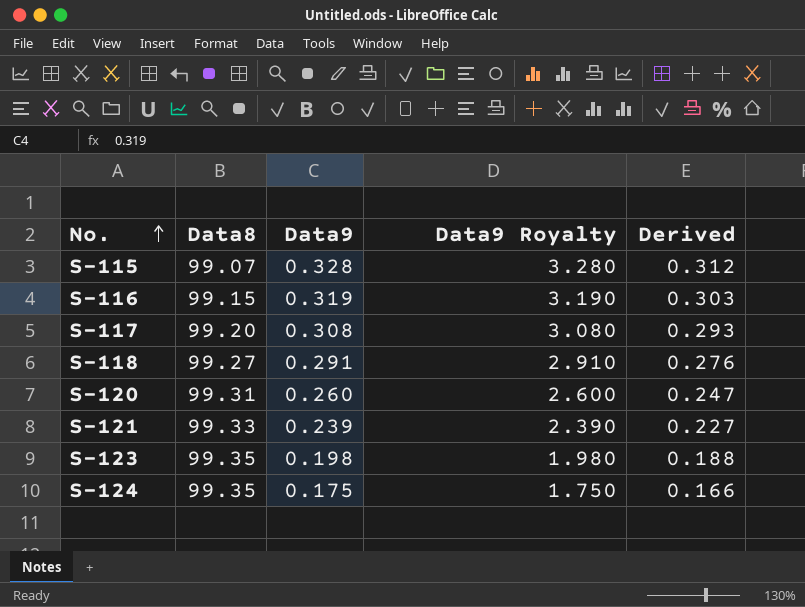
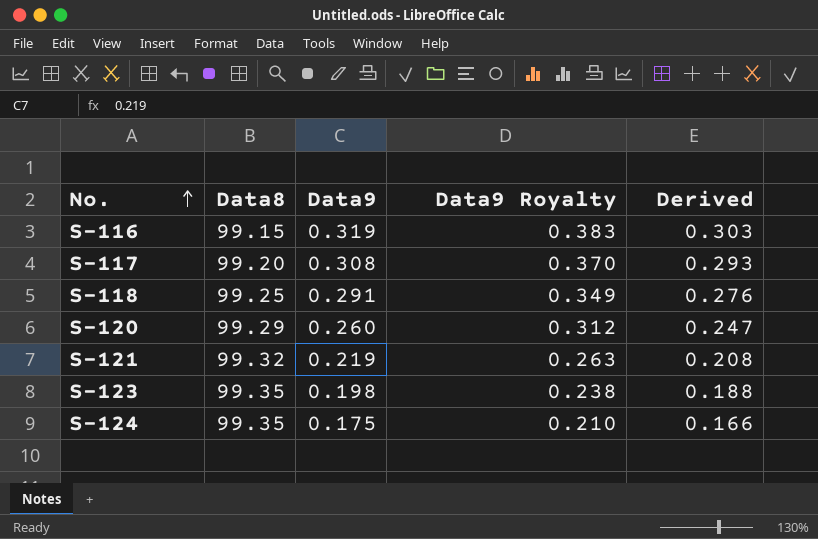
column Data9 Royalty | formula: [Data9] * 10 -> [Data9] * 1.2
row S-115: 99.07 | 0.328 | 3.280 | 0.312 -> none
S-118 | Data8: 99.27 -> 99.25
S-120 | Data8: 99.31 -> 99.29
S-121 | Data8: 99.33 -> 99.32
S-121 | Data9: 0.239 -> 0.219
S-121 | Derived: 0.227 -> 0.208

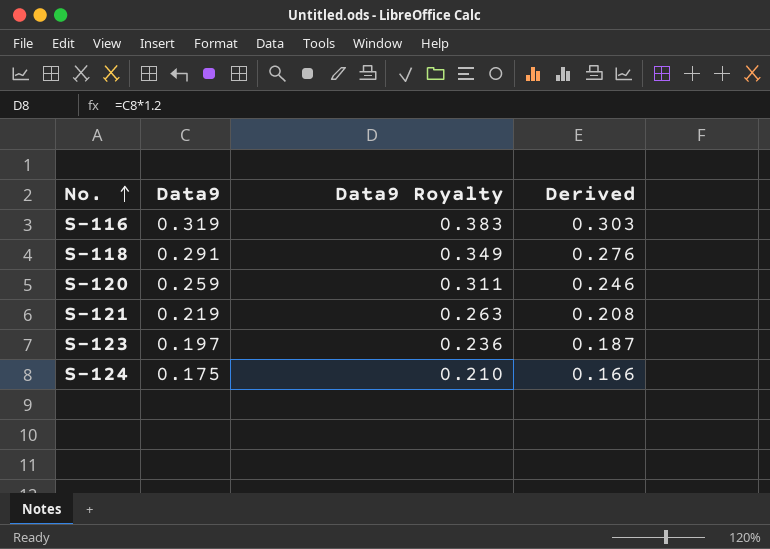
column Data8 | position: 2 -> none
row S-117: 99.20 | 0.308 | 0.370 | 0.293 -> none
S-120 | Data9: 0.260 -> 0.259
S-120 | Data9 Royalty: 0.312 -> 0.311
S-120 | Derived: 0.247 -> 0.246
S-123 | Data9: 0.198 -> 0.197
S-123 | Data9 Royalty: 0.238 -> 0.236
S-123 | Derived: 0.188 -> 0.187

